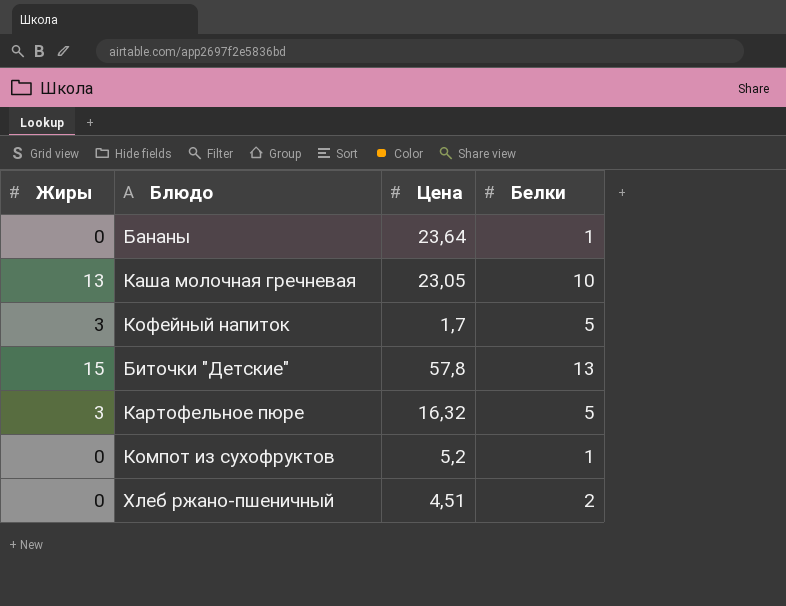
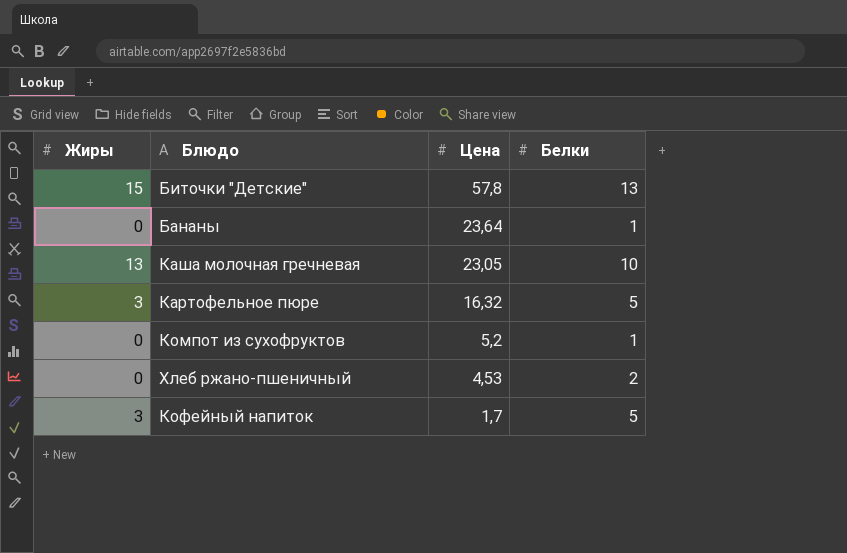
row order: none -> Цена descending
Хлеб ржано-пшеничный | Цена: 4,51 -> 4,53

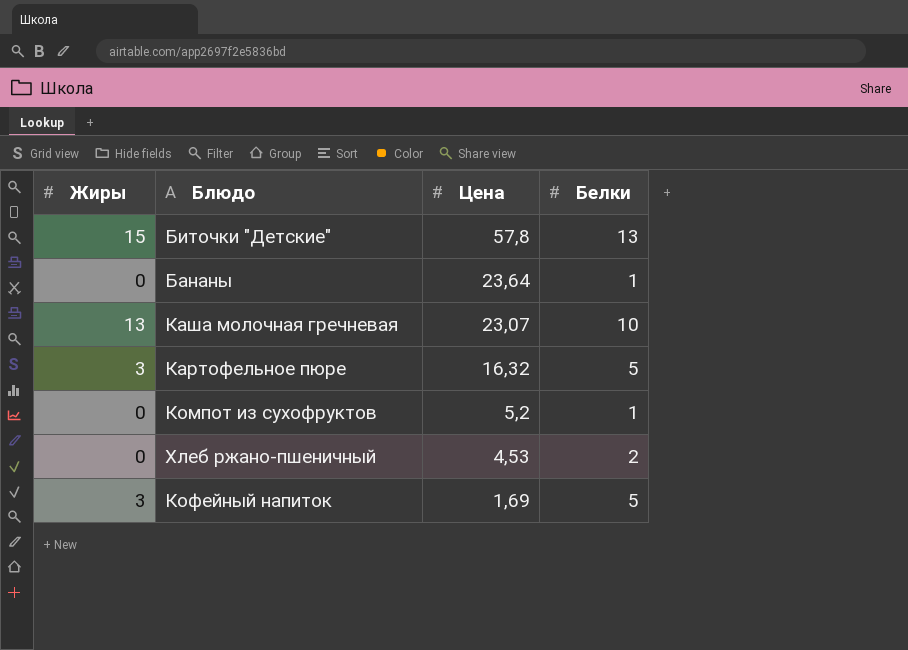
Каша молочная гречневая | Цена: 23,05 -> 23,07
Кофейный напиток | Цена: 1,7 -> 1,69

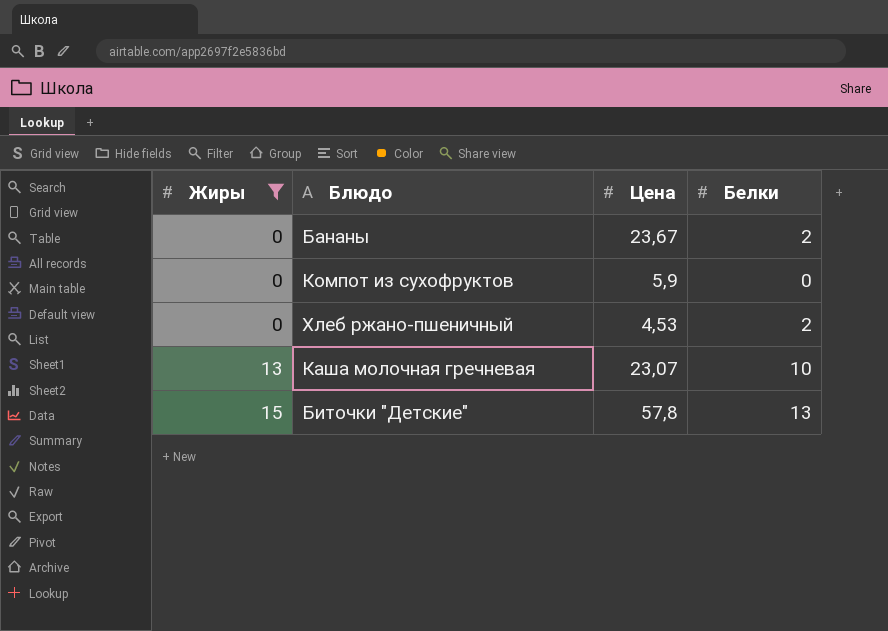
filter: none -> Жиры != 3
row order: Цена descending -> Жиры ascending
Бананы | Цена: 23,64 -> 23,67
Бананы | Белки: 1 -> 2
Компот из сухофруктов | Цена: 5,2 -> 5,9
Компот из сухофруктов | Белки: 1 -> 0

